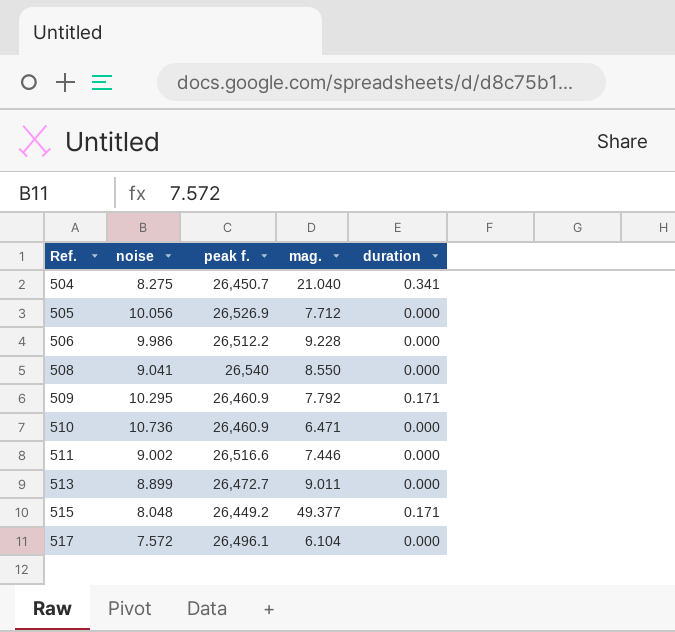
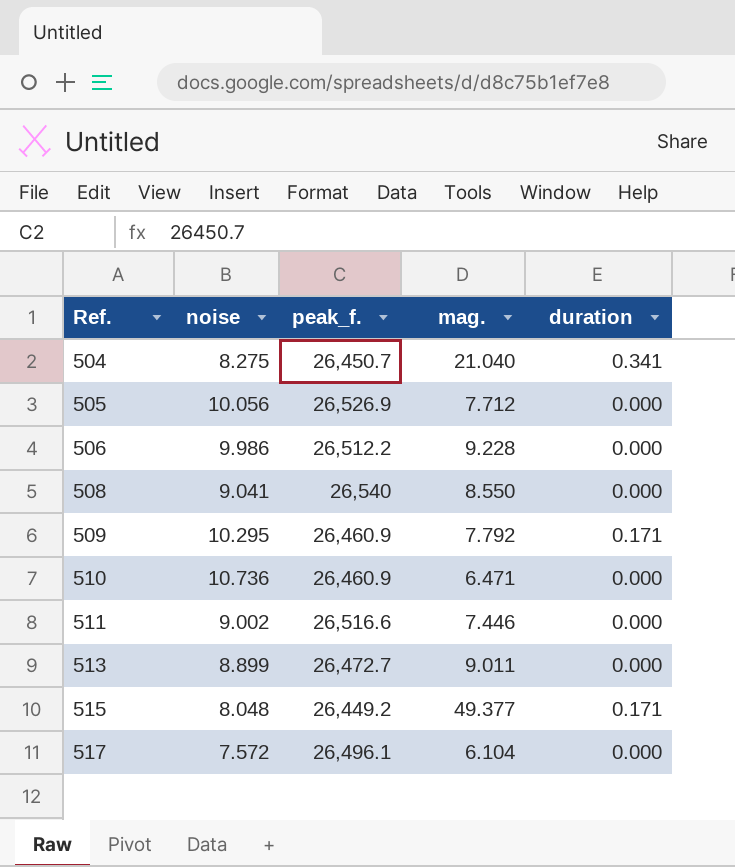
column name: peak f. -> peak_f.

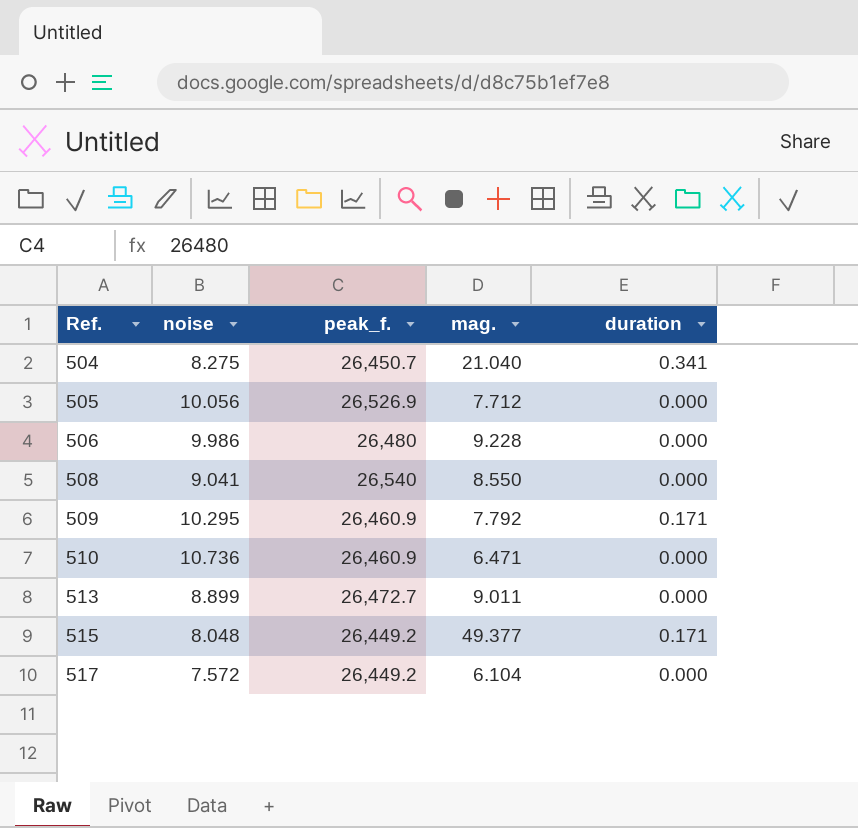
row 511: 9.002 | 26,516.6 | 7.446 | 0.000 -> none
506 | peak_f.: 26,512.2 -> 26,480
517 | peak_f.: 26,496.1 -> 26,449.2

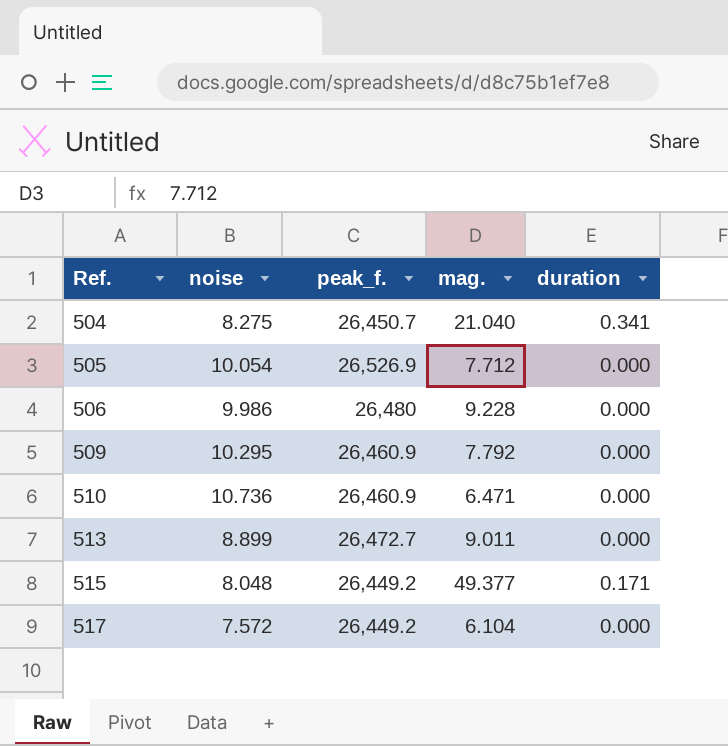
row 508: 9.041 | 26,540 | 8.550 | 0.000 -> none
505 | noise: 10.056 -> 10.054
509 | duration: 0.171 -> 0.000

